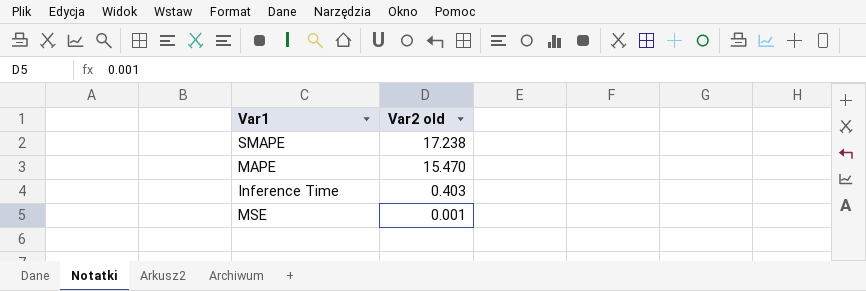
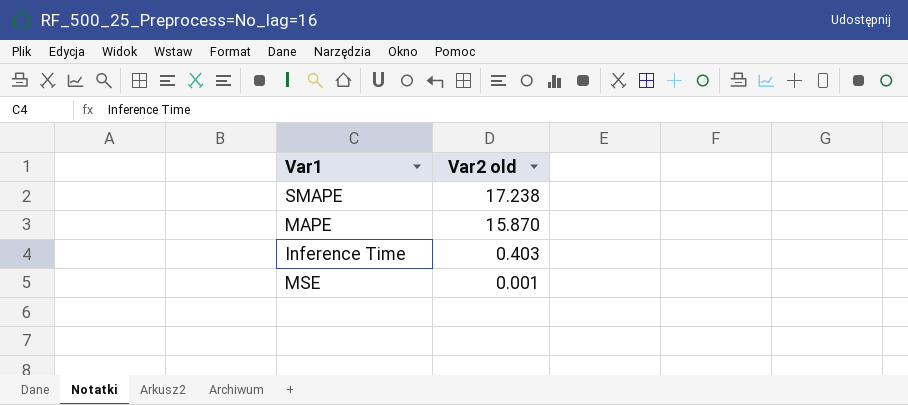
MAPE | Var2 old: 15.470 -> 15.870

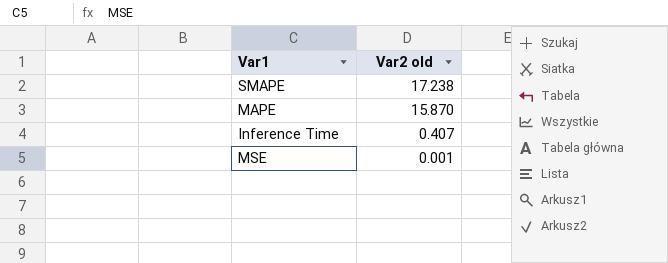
Inference Time | Var2 old: 0.403 -> 0.407

